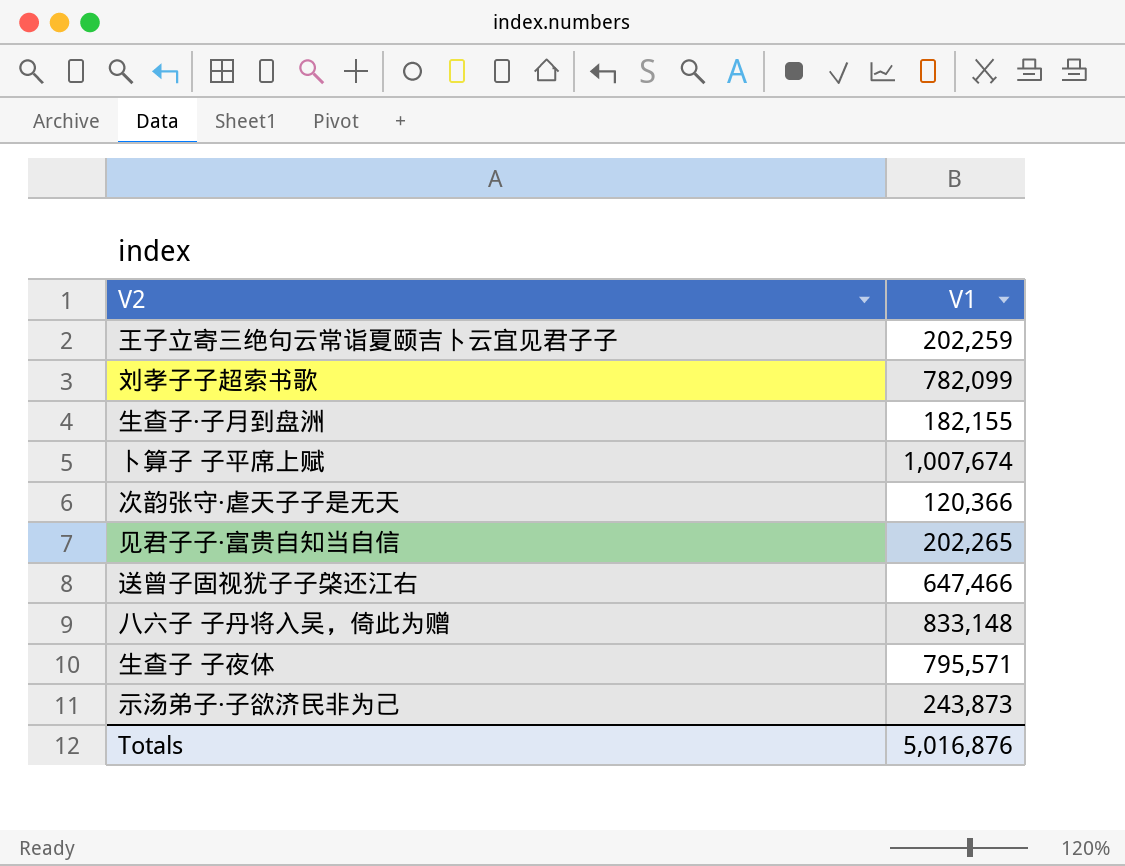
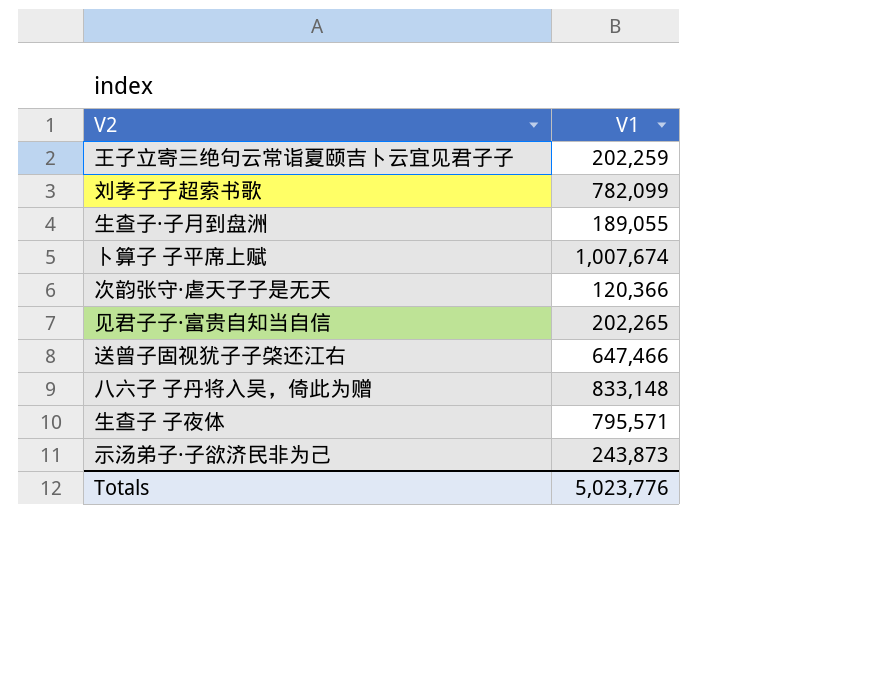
生查子·子月到盘洲 | V1: 182,155 -> 189,055
Totals | V1: 5,016,876 -> 5,023,776

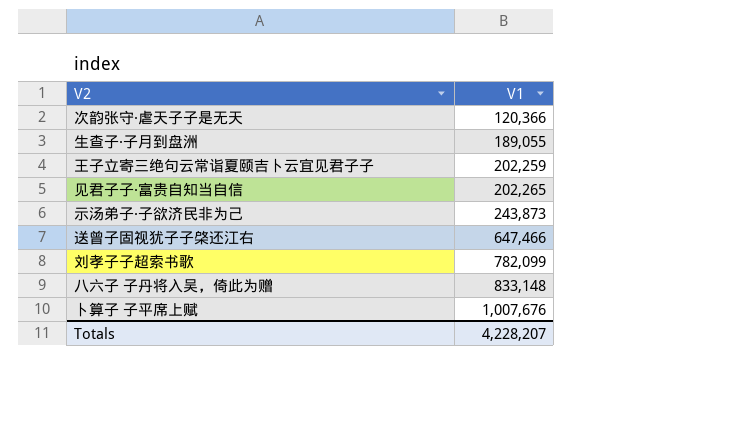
row order: none -> V1 ascending
row 生查子 子夜体: 795,571 -> none
卜算子 子平席上赋 | V1: 1,007,674 -> 1,007,676
Totals | V1: 5,023,776 -> 4,228,207

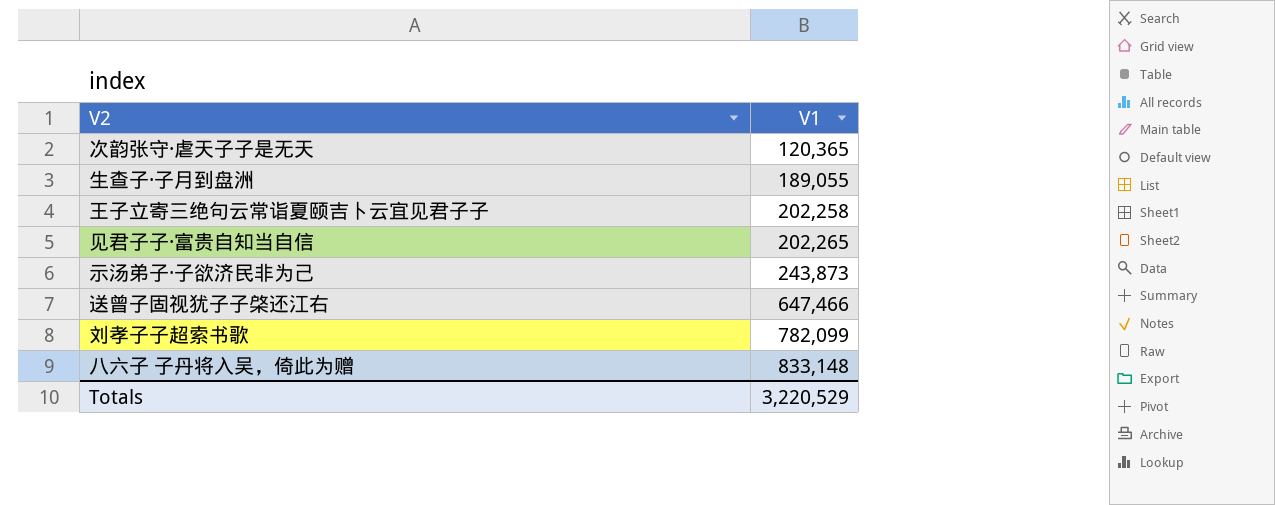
row 卜算子 子平席上赋: 1,007,676 -> none
次韵张守·虐天子子是无天 | V1: 120,366 -> 120,365
王子立寄三绝句云常诣夏颐吉卜云宜见君子子 | V1: 202,259 -> 202,258
Totals | V1: 4,228,207 -> 3,220,529

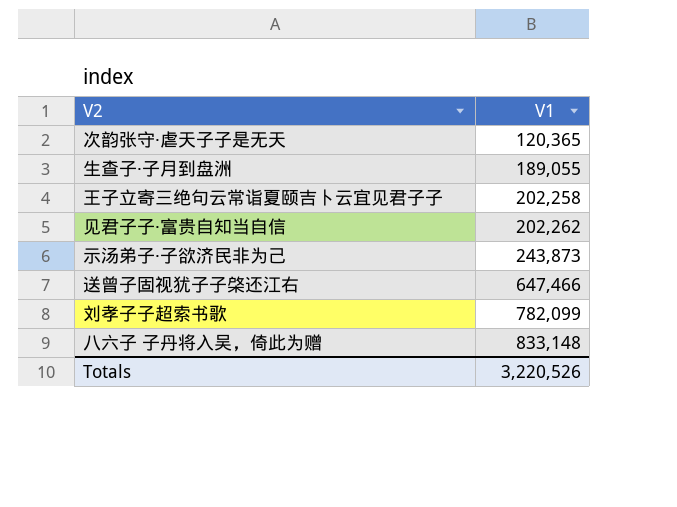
见君子子·富贵自知当自信 | V1: 202,265 -> 202,262
Totals | V1: 3,220,529 -> 3,220,526

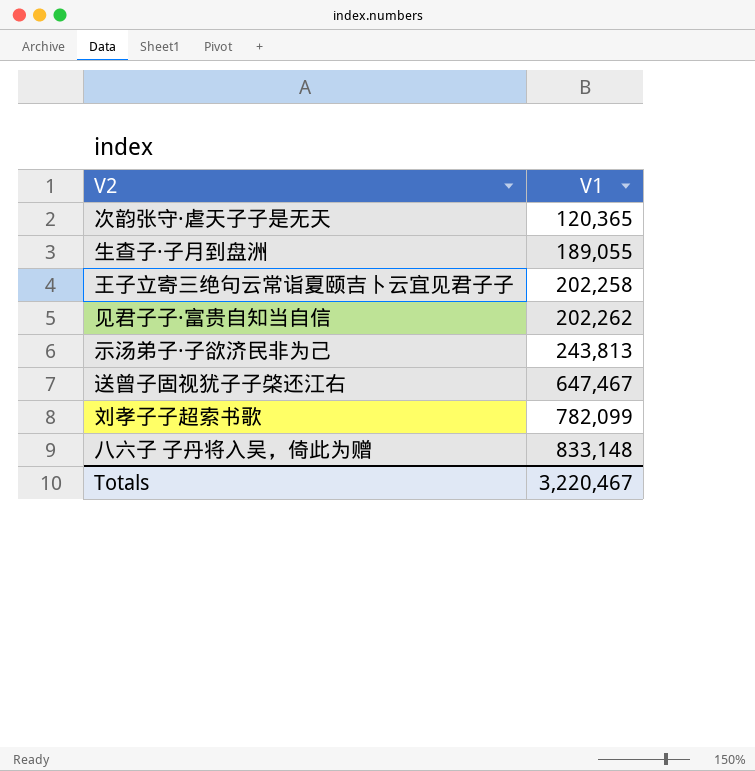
示汤弟子·子欲济民非为己 | V1: 243,873 -> 243,813
送曾子固视犹子子棨还江右 | V1: 647,466 -> 647,467
Totals | V1: 3,220,526 -> 3,220,467

